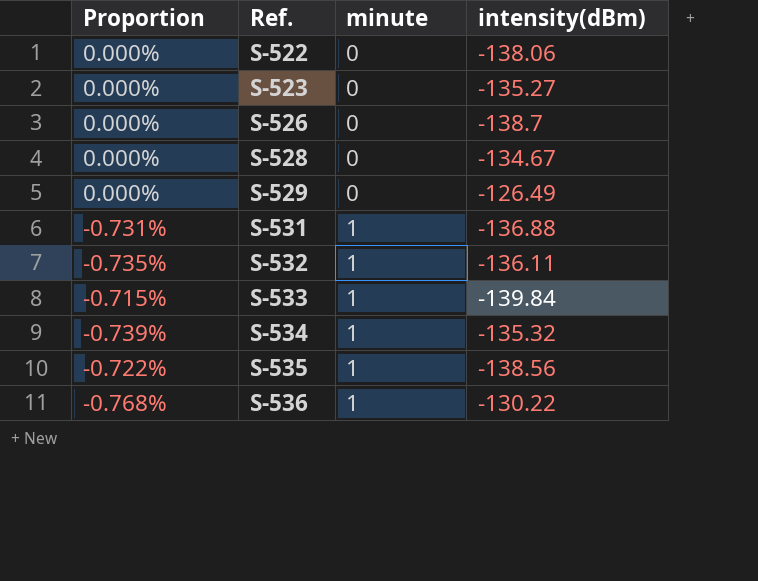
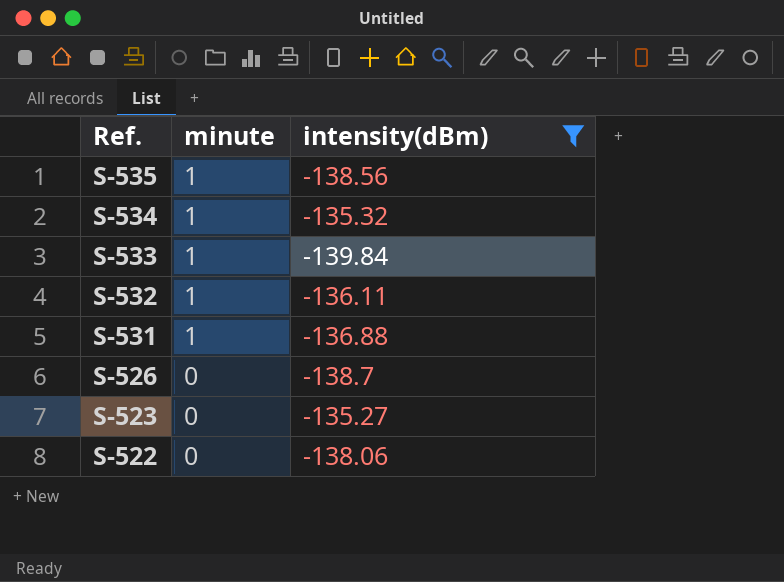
filter: none -> intensity(dBm) <= -135.27
row order: Ref. ascending -> Ref. descending
column Proportion | formula: [minute] / [intensity(dBm)] -> none

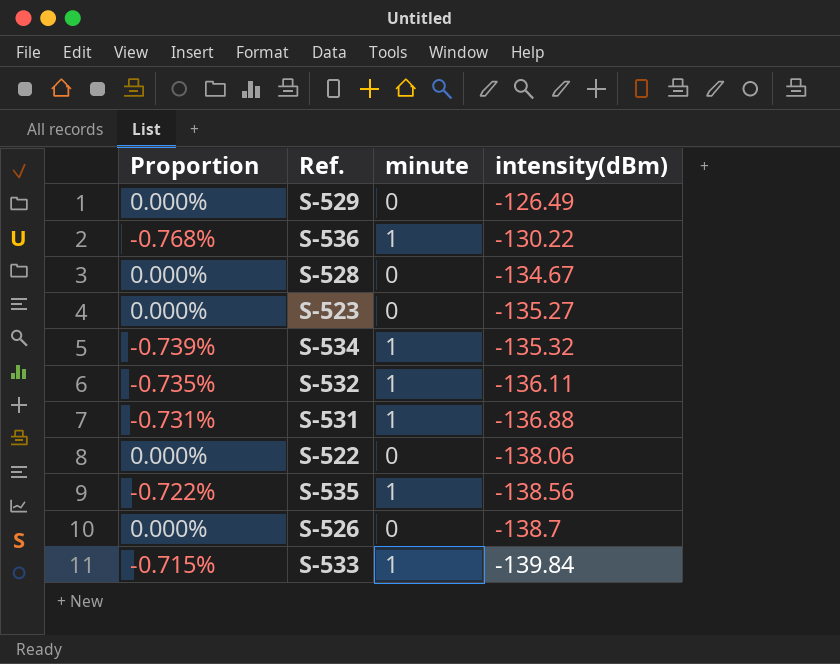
filter: intensity(dBm) <= -135.27 -> none
row order: Ref. descending -> intensity(dBm) descending
column Proportion | formula: none -> [minute] / [intensity(dBm)]

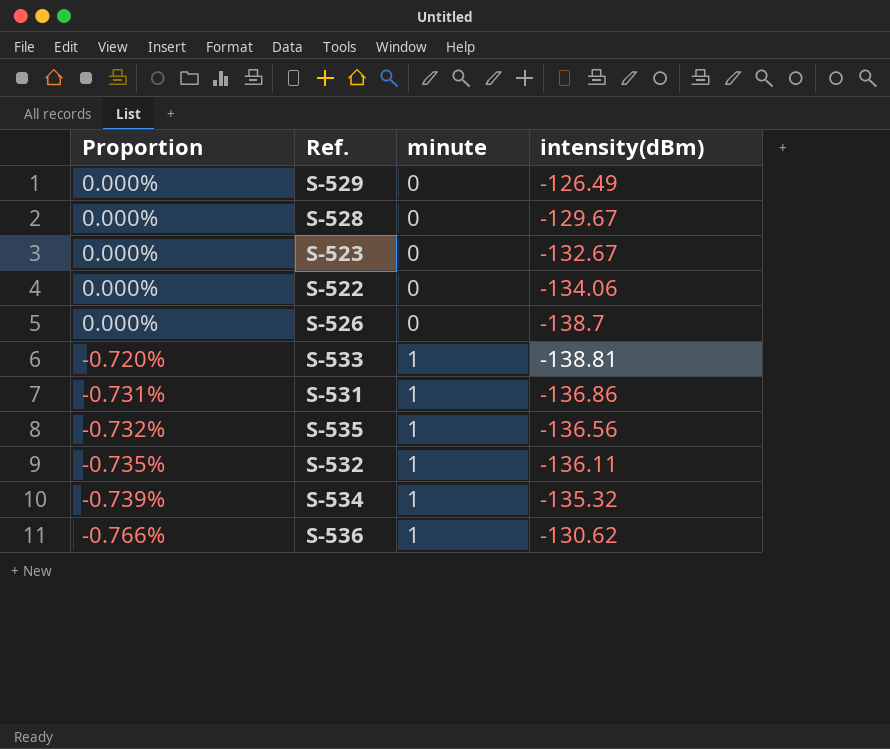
row order: intensity(dBm) descending -> Proportion descending
S-528 | intensity(dBm): -134.67 -> -129.67
S-523 | intensity(dBm): -135.27 -> -132.67
S-522 | intensity(dBm): -138.06 -> -134.06
S-533 | Proportion: -0.715% -> -0.720%
S-533 | intensity(dBm): -139.84 -> -138.81
S-531 | intensity(dBm): -136.88 -> -136.86
S-535 | Proportion: -0.722% -> -0.732%
S-535 | intensity(dBm): -138.56 -> -136.56
S-536 | Proportion: -0.768% -> -0.766%
S-536 | intensity(dBm): -130.22 -> -130.62

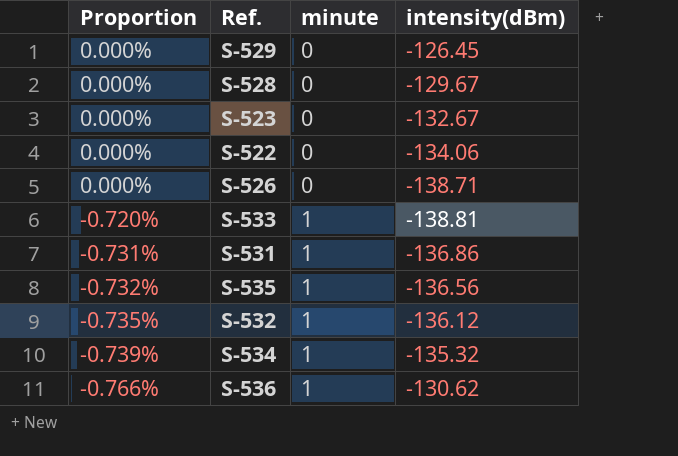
S-529 | intensity(dBm): -126.49 -> -126.45
S-526 | intensity(dBm): -138.7 -> -138.71
S-532 | intensity(dBm): -136.11 -> -136.12

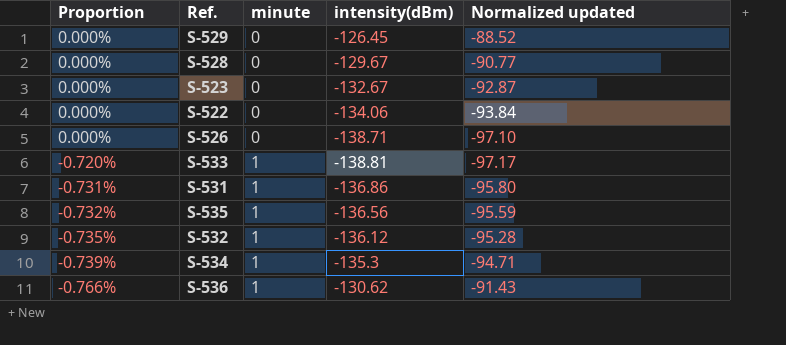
column Normalized updated | formula: none -> [intensity(dBm)] * 0.7
S-534 | intensity(dBm): -135.32 -> -135.3

